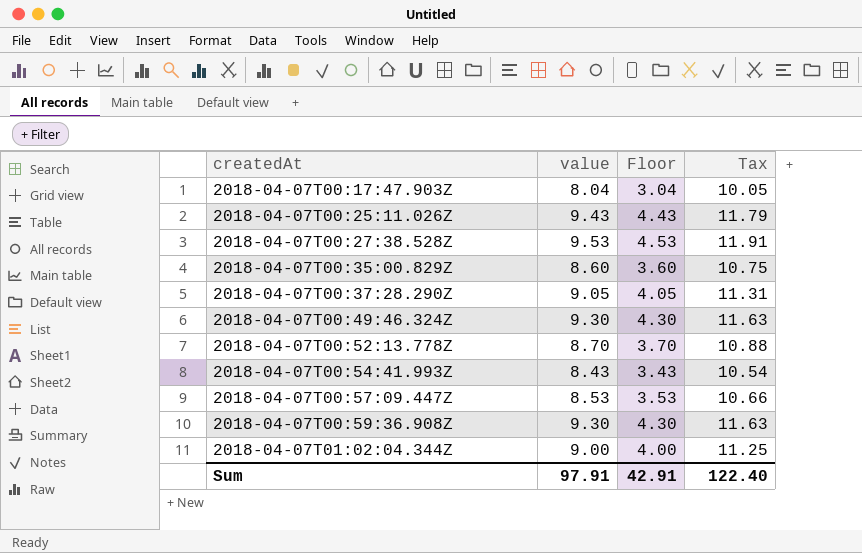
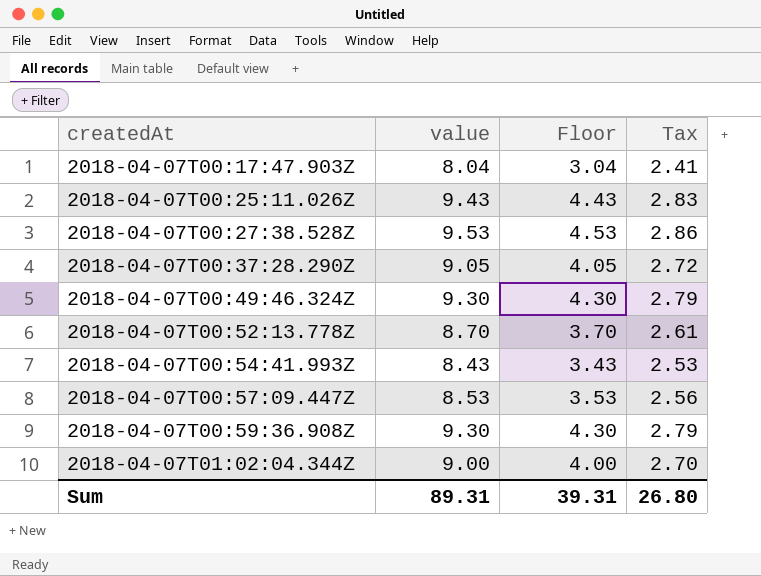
column Tax | formula: [value] * 1.25 -> [value] * 0.3
row 2018-04-07T00:35:00.829Z: 8.60 | 3.60 | 10.75 -> none
Sum | value: 97.91 -> 89.31
Sum | Floor: 42.91 -> 39.31
Sum | Tax: 122.40 -> 26.80

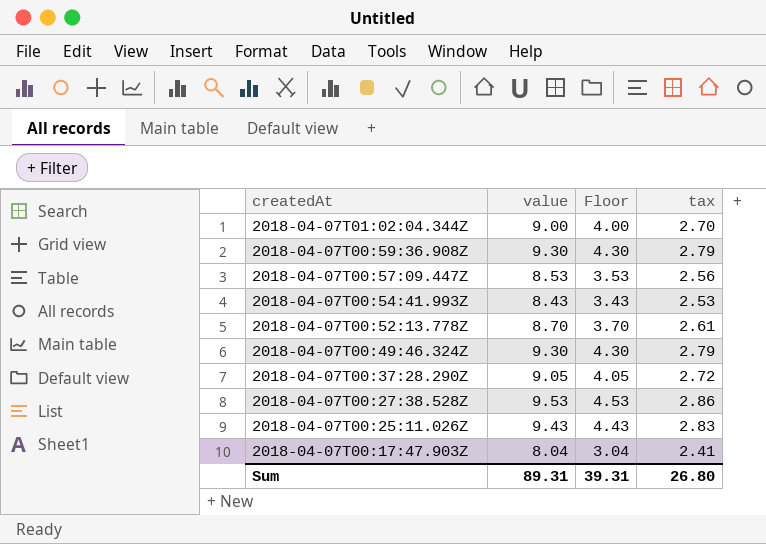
row order: createdAt ascending -> createdAt descending
column name: Tax -> tax

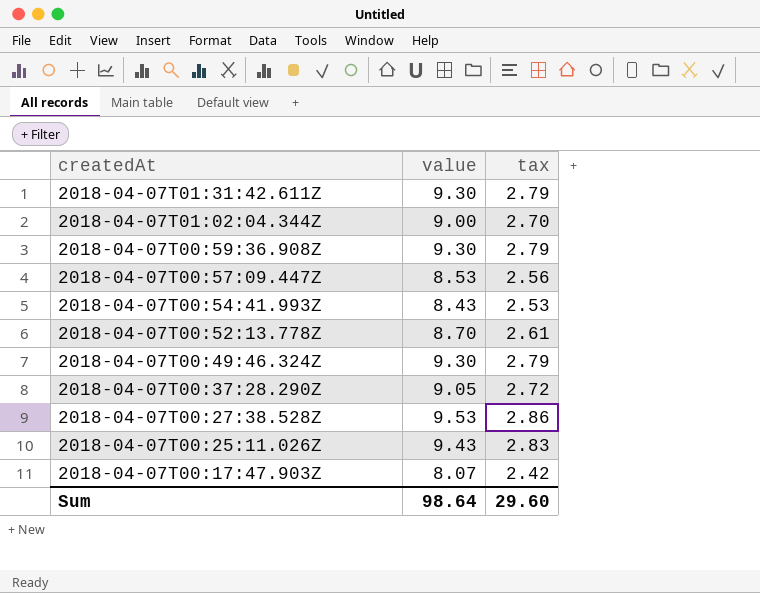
column Floor | formula: [value] - 5 -> none
row 2018-04-07T01:31:42.611Z: none -> 9.30 | 2.79
2018-04-07T00:17:47.903Z | value: 8.04 -> 8.07
2018-04-07T00:17:47.903Z | tax: 2.41 -> 2.42
Sum | value: 89.31 -> 98.64
Sum | tax: 26.80 -> 29.60

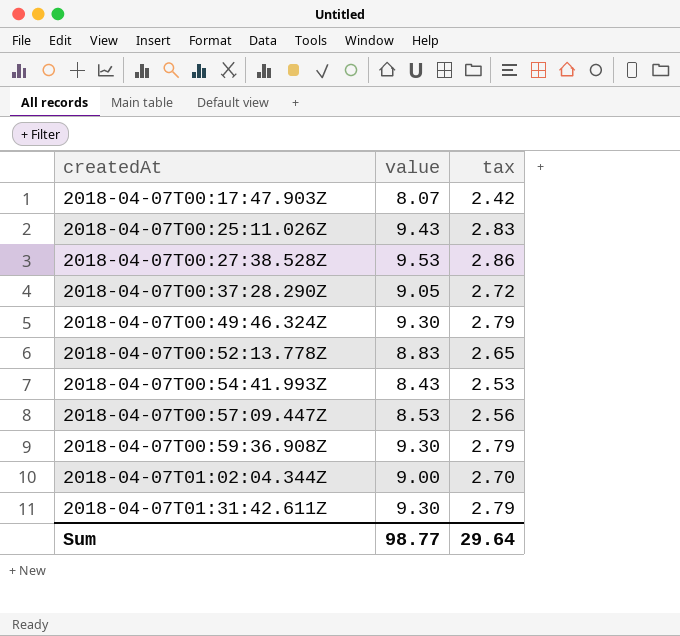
row order: createdAt descending -> createdAt ascending
2018-04-07T00:52:13.778Z | value: 8.70 -> 8.83
2018-04-07T00:52:13.778Z | tax: 2.61 -> 2.65
Sum | value: 98.64 -> 98.77
Sum | tax: 29.60 -> 29.64

